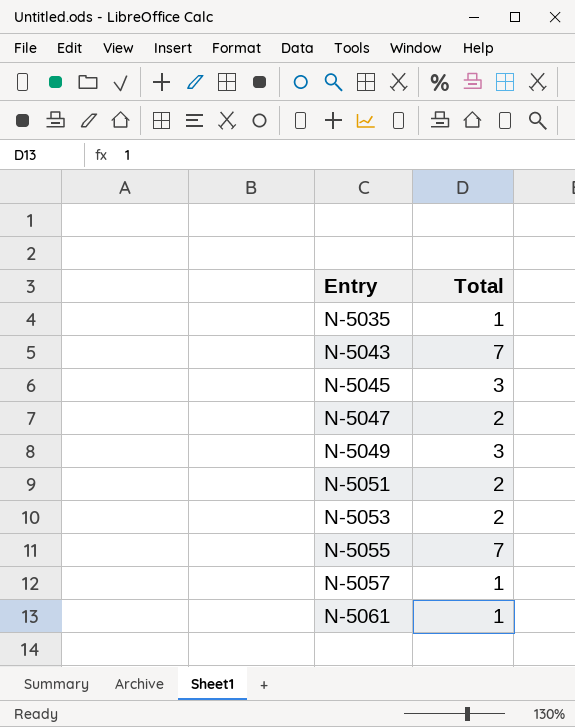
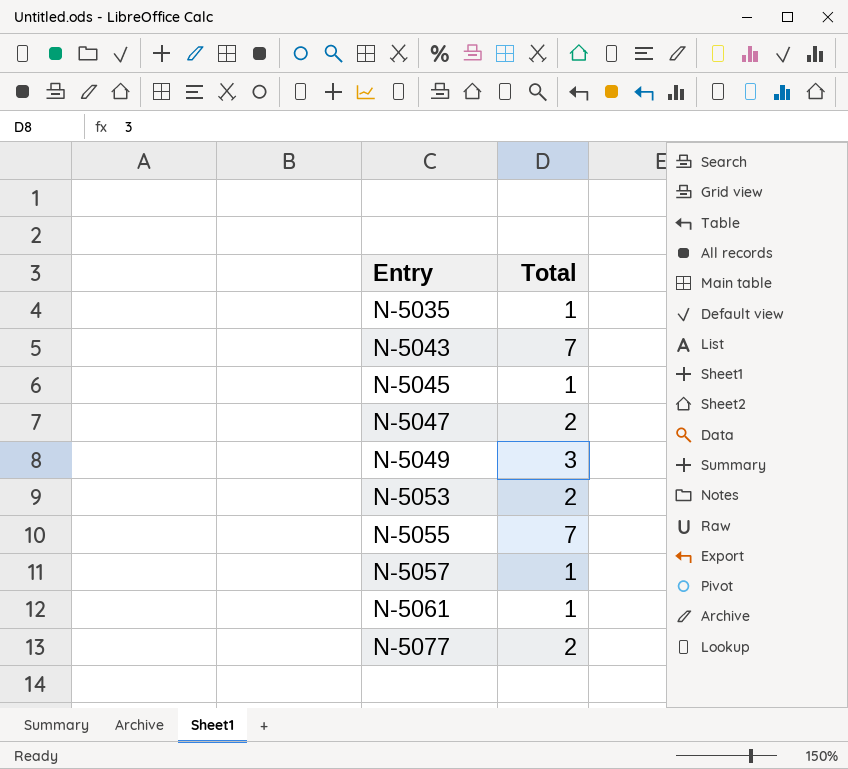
row N-5051: 2 -> none
N-5045 | Total: 3 -> 1
row N-5077: none -> 2

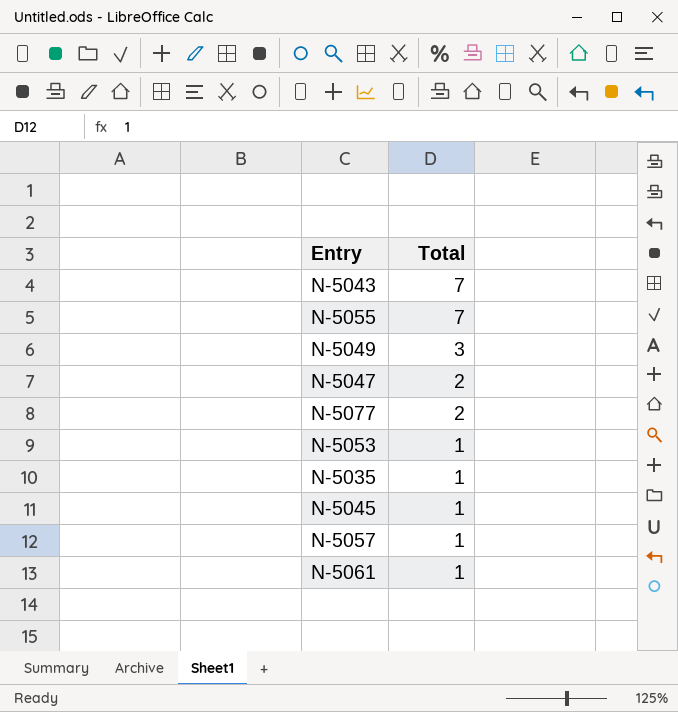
row order: Entry ascending -> Total descending
N-5053 | Total: 2 -> 1

